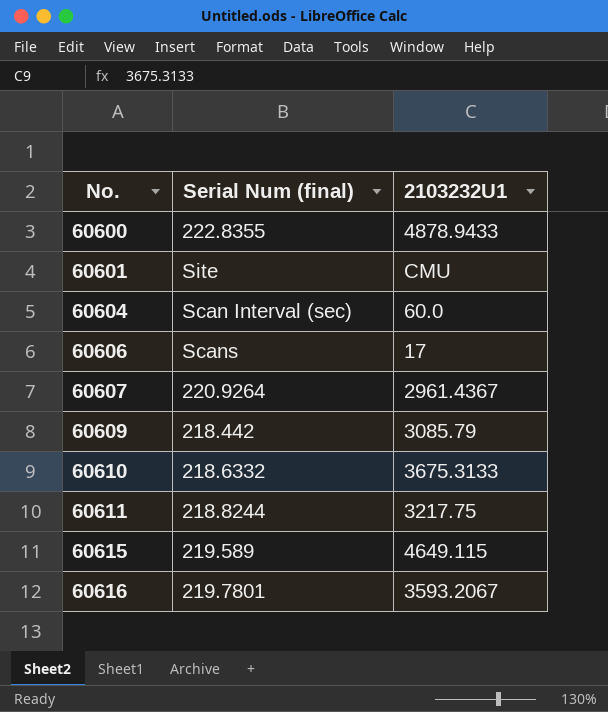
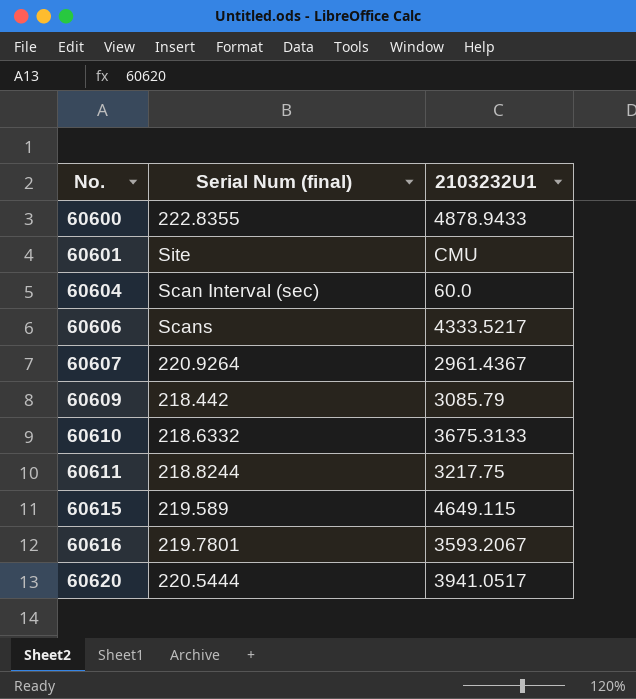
60606 | 2103232U1: 17 -> 4333.5217
row 60620: none -> 220.5444 | 3941.0517

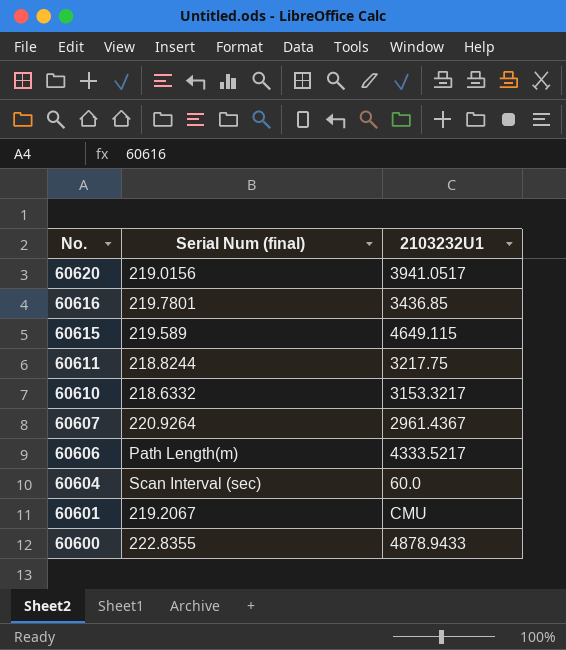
row order: No. ascending -> No. descending
row 60609: 218.442 | 3085.79 -> none
60620 | Serial Num (final): 220.5444 -> 219.0156
60616 | 2103232U1: 3593.2067 -> 3436.85
60610 | 2103232U1: 3675.3133 -> 3153.3217
60606 | Serial Num (final): Scans -> Path Length(m)
60601 | Serial Num (final): Site -> 219.2067

